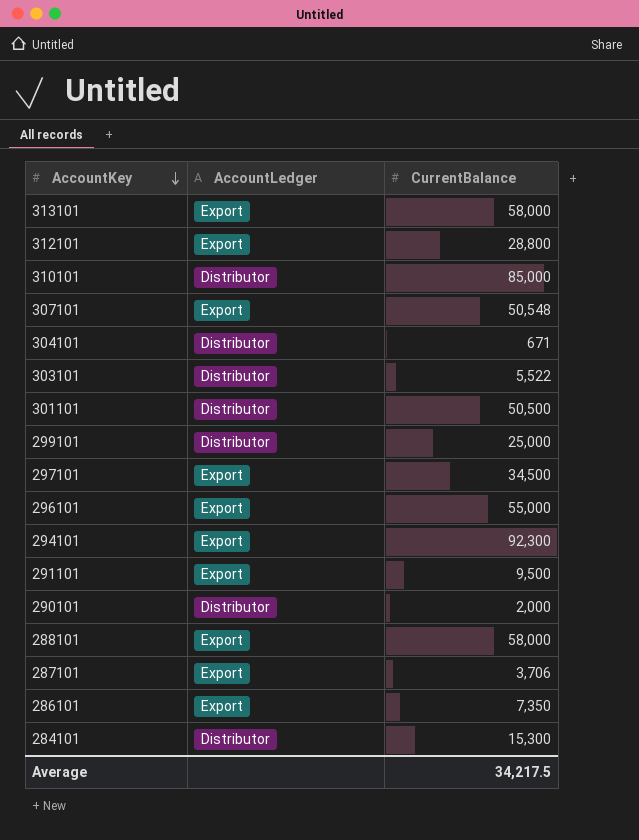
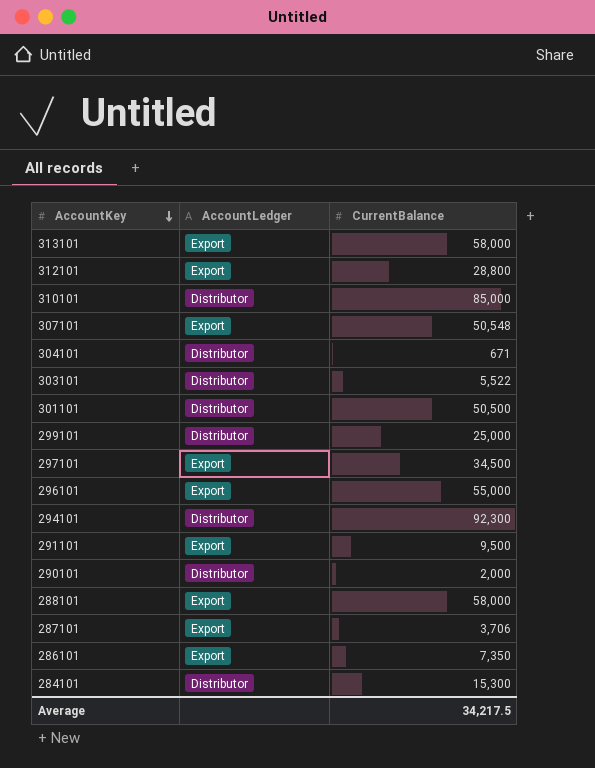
294101 | AccountLedger: Export -> Distributor

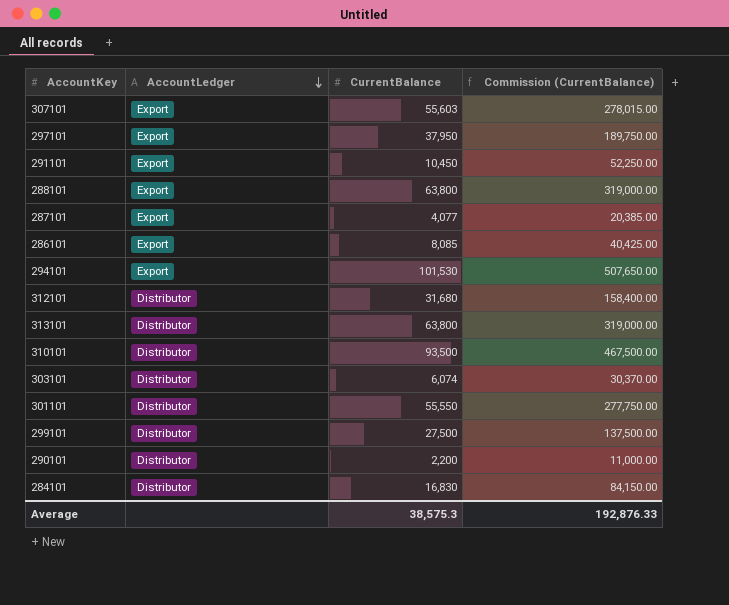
row order: AccountKey descending -> AccountLedger descending
column Commission (CurrentBalance) | formula: none -> [CurrentBalance] * 5
row 304101: Distributor | 671 -> none
row 296101: Export | 55,000 -> none
307101 | CurrentBalance: 50,548 -> 55,603
297101 | CurrentBalance: 34,500 -> 37,950
291101 | CurrentBalance: 9,500 -> 10,450
288101 | CurrentBalance: 58,000 -> 63,800
287101 | CurrentBalance: 3,706 -> 4,077
286101 | CurrentBalance: 7,350 -> 8,085
294101 | AccountLedger: Distributor -> Export
294101 | CurrentBalance: 92,300 -> 101,530
312101 | AccountLedger: Export -> Distributor
312101 | CurrentBalance: 28,800 -> 31,680
313101 | AccountLedger: Export -> Distributor
313101 | CurrentBalance: 58,000 -> 63,800
310101 | CurrentBalance: 85,000 -> 93,500
303101 | CurrentBalance: 5,522 -> 6,074
301101 | CurrentBalance: 50,500 -> 55,550
299101 | CurrentBalance: 25,000 -> 27,500
290101 | CurrentBalance: 2,000 -> 2,200
284101 | CurrentBalance: 15,300 -> 16,830
Average | CurrentBalance: 34,217.5 -> 38,575.3

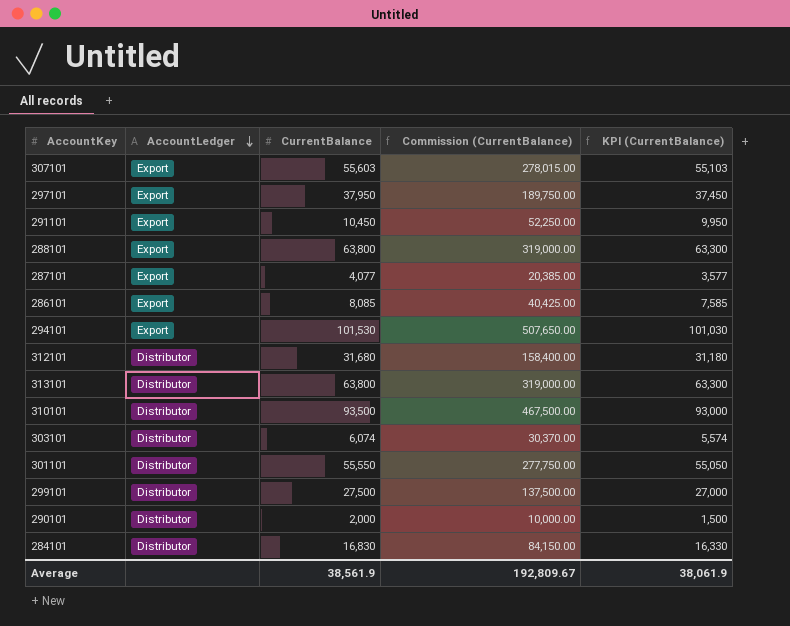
column KPI (CurrentBalance) | formula: none -> [CurrentBalance] - 500
290101 | CurrentBalance: 2,200 -> 2,000
290101 | Commission (CurrentBalance): 11,000.00 -> 10,000.00
Average | CurrentBalance: 38,575.3 -> 38,561.9
Average | Commission (CurrentBalance): 192,876.33 -> 192,809.67

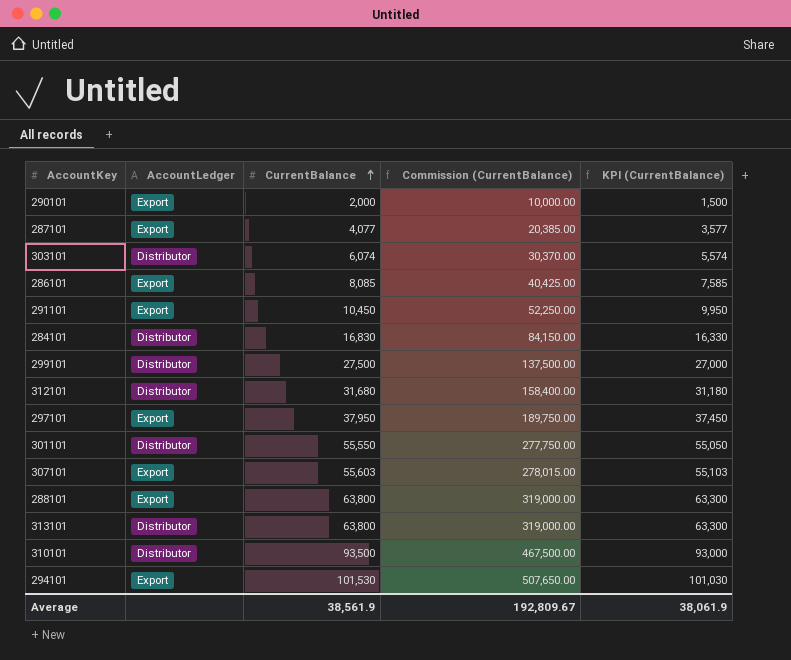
row order: AccountLedger descending -> CurrentBalance ascending
290101 | AccountLedger: Distributor -> Export

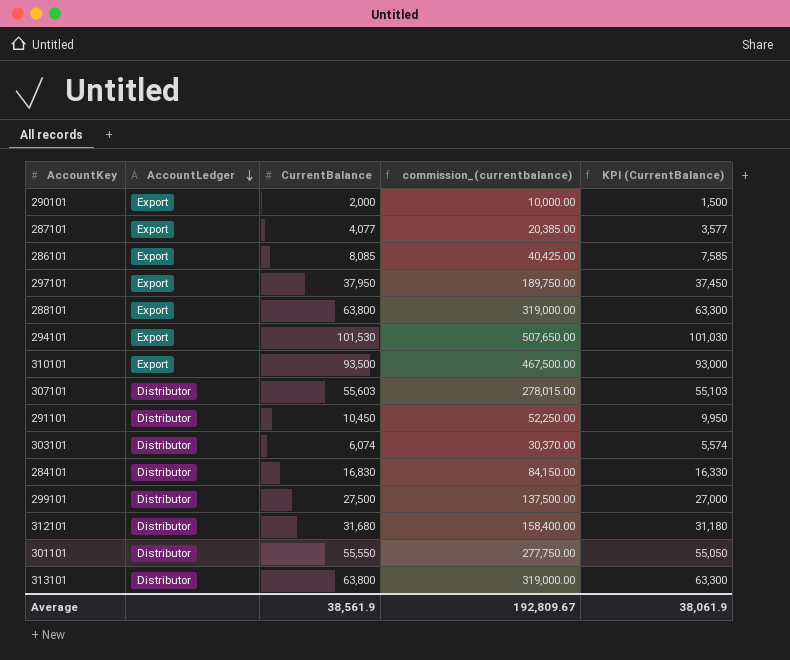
row order: CurrentBalance ascending -> AccountLedger descending
column name: Commission (CurrentBalance) -> commission_(currentbalance)
310101 | AccountLedger: Distributor -> Export
307101 | AccountLedger: Export -> Distributor
291101 | AccountLedger: Export -> Distributor

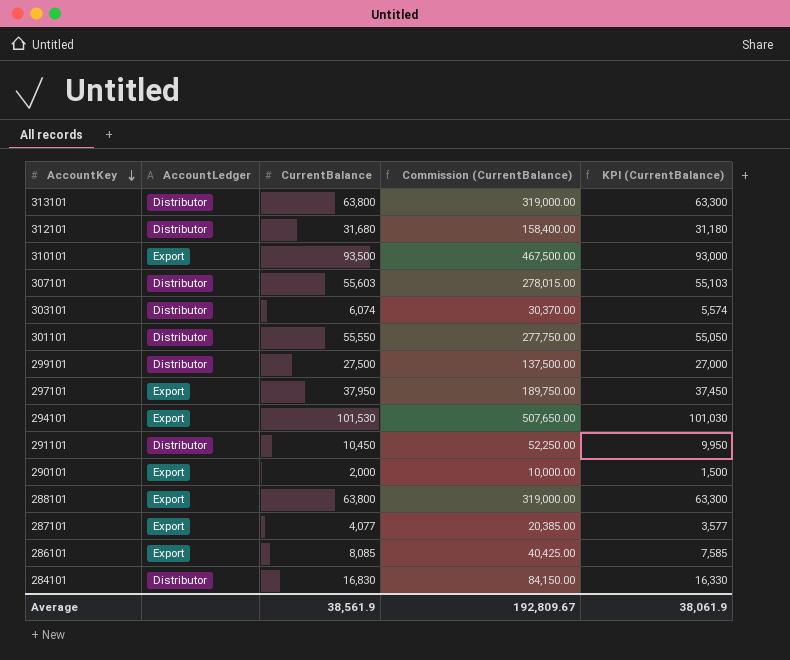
row order: AccountLedger descending -> AccountKey descending
column name: commission_(currentbalance) -> Commission (CurrentBalance)

